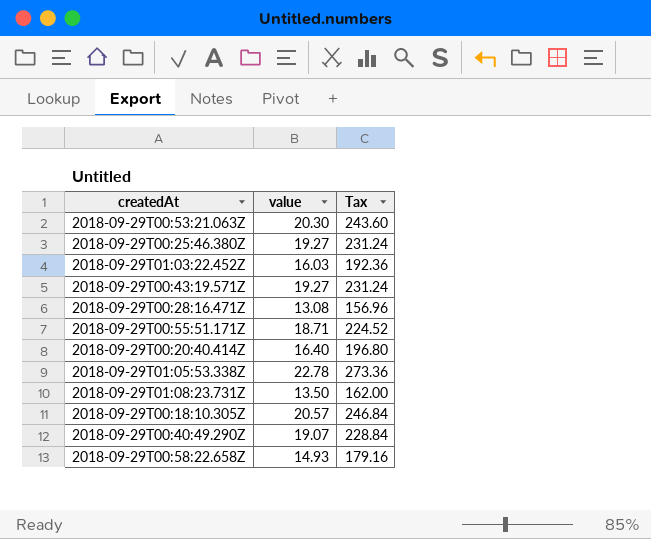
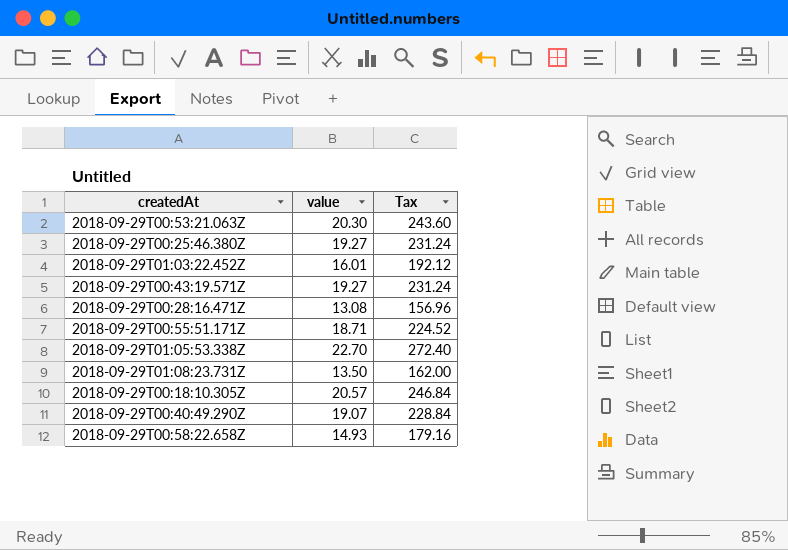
row 2018-09-29T00:20:40.414Z: 16.40 | 196.80 -> none
2018-09-29T01:03:22.452Z | value: 16.03 -> 16.01
2018-09-29T01:03:22.452Z | Tax: 192.36 -> 192.12
2018-09-29T01:05:53.338Z | value: 22.78 -> 22.70
2018-09-29T01:05:53.338Z | Tax: 273.36 -> 272.40

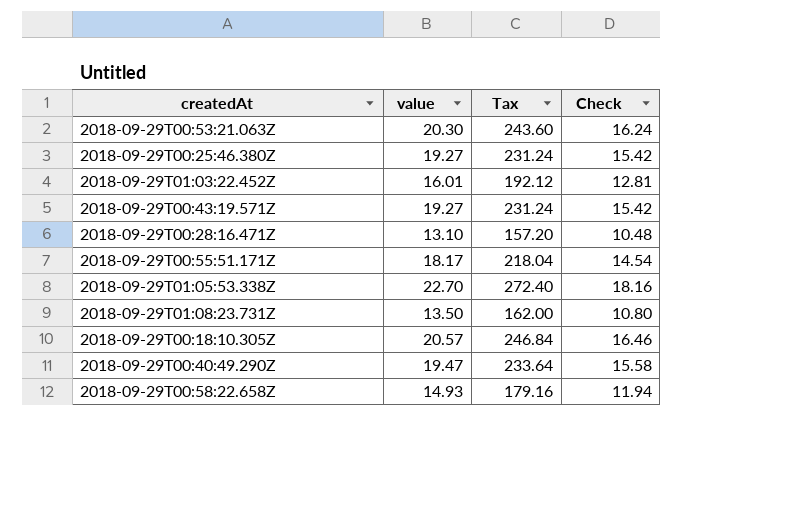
column Check | formula: none -> [value] * 0.8
2018-09-29T00:28:16.471Z | value: 13.08 -> 13.10
2018-09-29T00:28:16.471Z | Tax: 156.96 -> 157.20
2018-09-29T00:55:51.171Z | value: 18.71 -> 18.17
2018-09-29T00:55:51.171Z | Tax: 224.52 -> 218.04
2018-09-29T00:40:49.290Z | value: 19.07 -> 19.47
2018-09-29T00:40:49.290Z | Tax: 228.84 -> 233.64

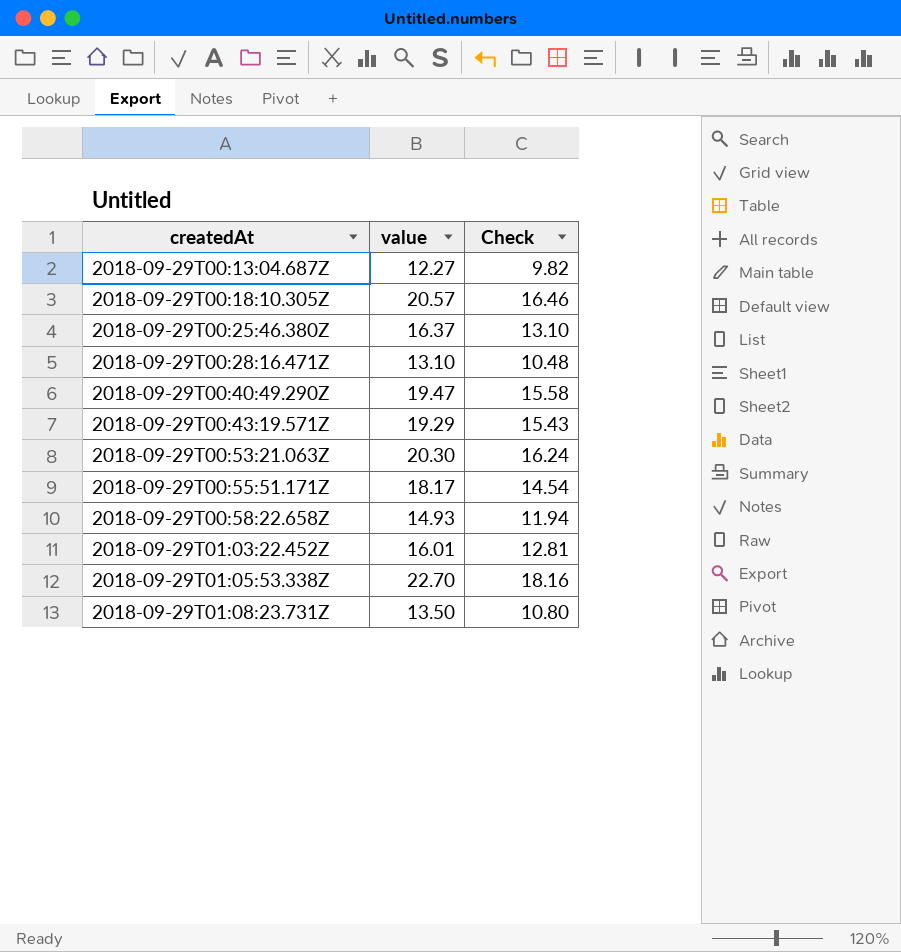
row order: none -> createdAt ascending
column Tax | formula: [value] * 12 -> none
row 2018-09-29T00:13:04.687Z: none -> 12.27 | 9.82
2018-09-29T00:25:46.380Z | value: 19.27 -> 16.37
2018-09-29T00:25:46.380Z | Check: 15.42 -> 13.10
2018-09-29T00:43:19.571Z | value: 19.27 -> 19.29
2018-09-29T00:43:19.571Z | Check: 15.42 -> 15.43

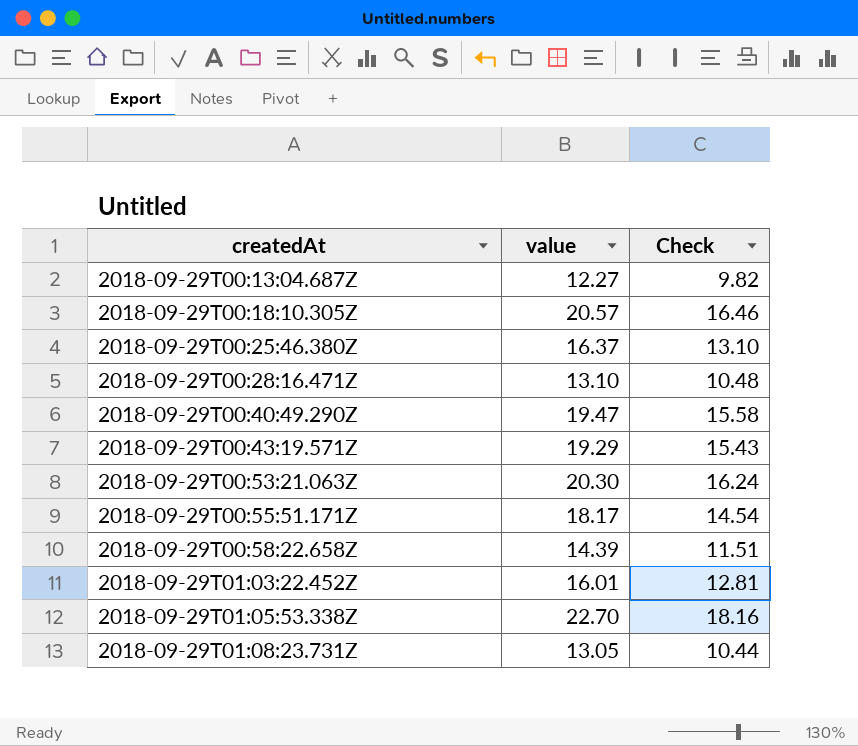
2018-09-29T00:58:22.658Z | value: 14.93 -> 14.39
2018-09-29T00:58:22.658Z | Check: 11.94 -> 11.51
2018-09-29T01:08:23.731Z | value: 13.50 -> 13.05
2018-09-29T01:08:23.731Z | Check: 10.80 -> 10.44

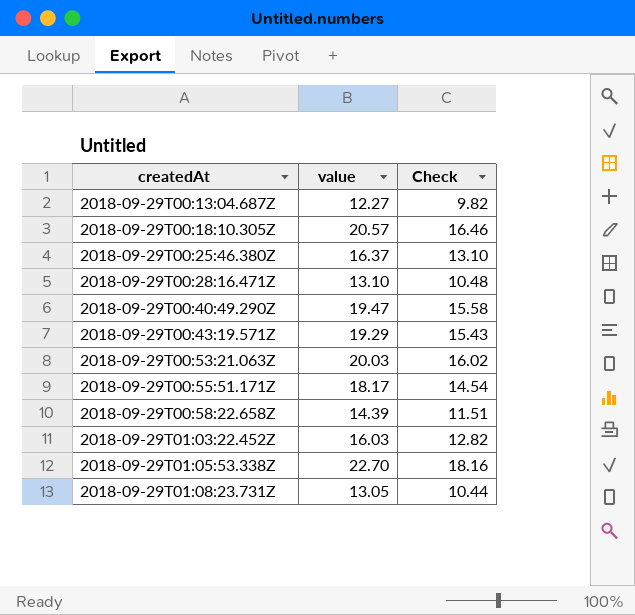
2018-09-29T00:53:21.063Z | value: 20.30 -> 20.03
2018-09-29T00:53:21.063Z | Check: 16.24 -> 16.02
2018-09-29T01:03:22.452Z | value: 16.01 -> 16.03
2018-09-29T01:03:22.452Z | Check: 12.81 -> 12.82

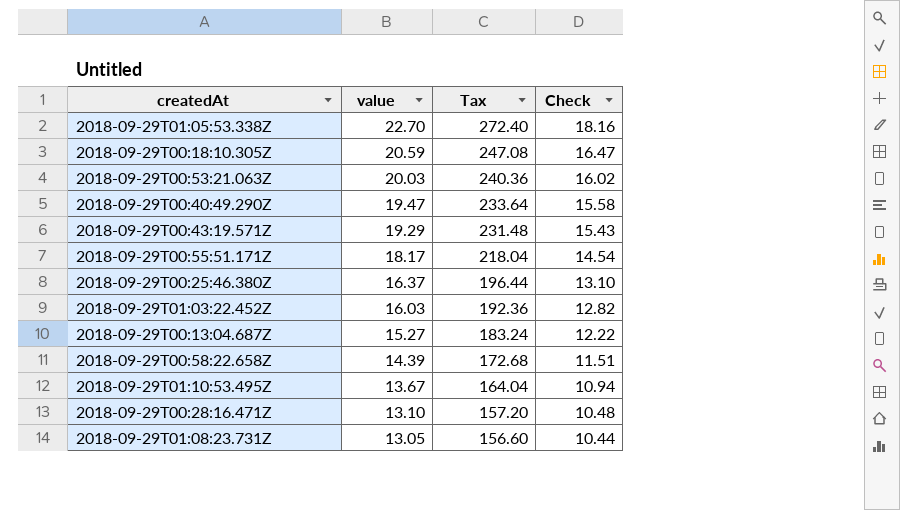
row order: createdAt ascending -> value descending
column Tax | formula: none -> [value] * 12
2018-09-29T00:18:10.305Z | value: 20.57 -> 20.59
2018-09-29T00:18:10.305Z | Check: 16.46 -> 16.47
2018-09-29T00:13:04.687Z | value: 12.27 -> 15.27
2018-09-29T00:13:04.687Z | Check: 9.82 -> 12.22
row 2018-09-29T01:10:53.495Z: none -> 13.67 | 164.04 | 10.94

